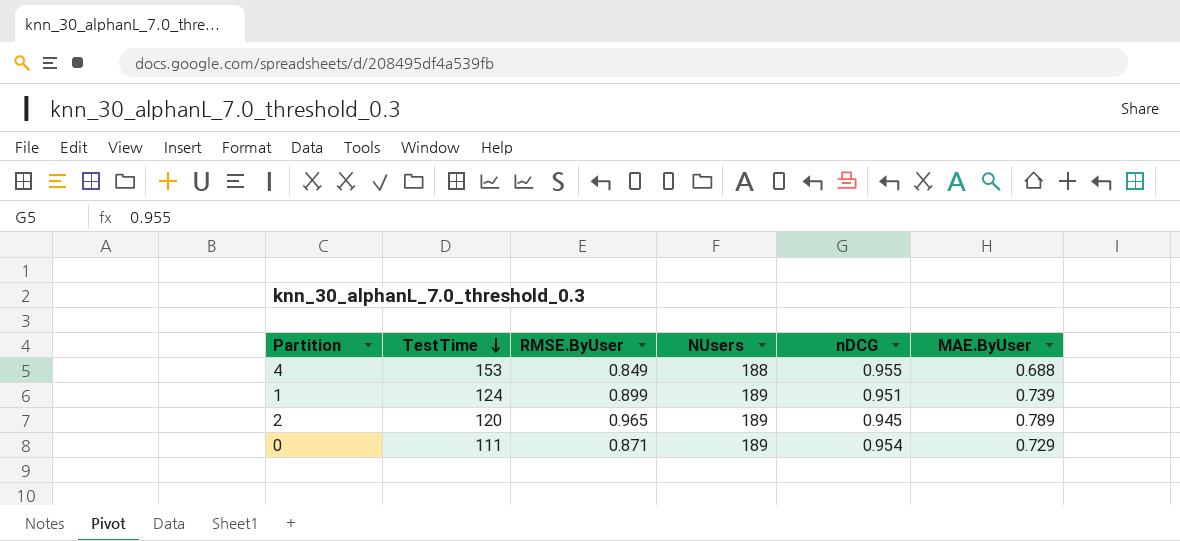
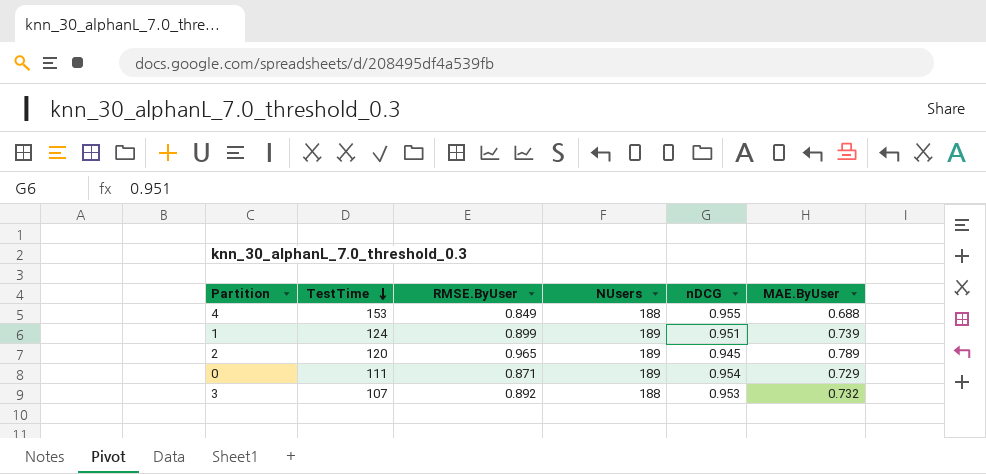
row 3: none -> 107 | 0.892 | 188 | 0.953 | 0.732

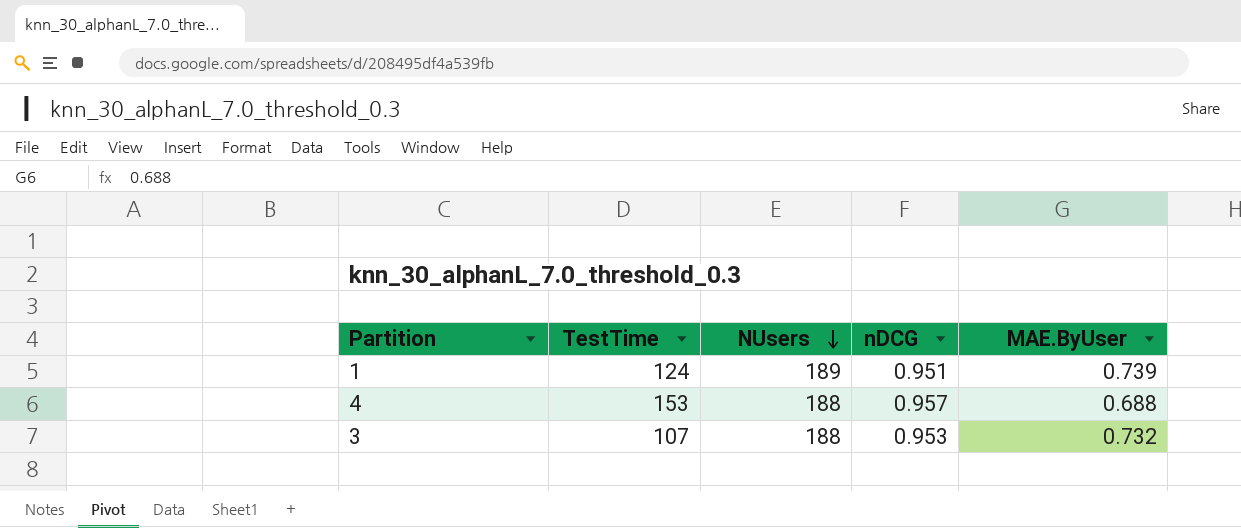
row order: TestTime descending -> NUsers descending
column RMSE.ByUser | position: 3 -> none
row 2: 120 | 0.965 | 189 | 0.945 | 0.789 -> none
row 0: 111 | 0.871 | 189 | 0.954 | 0.729 -> none
4 | nDCG: 0.955 -> 0.957

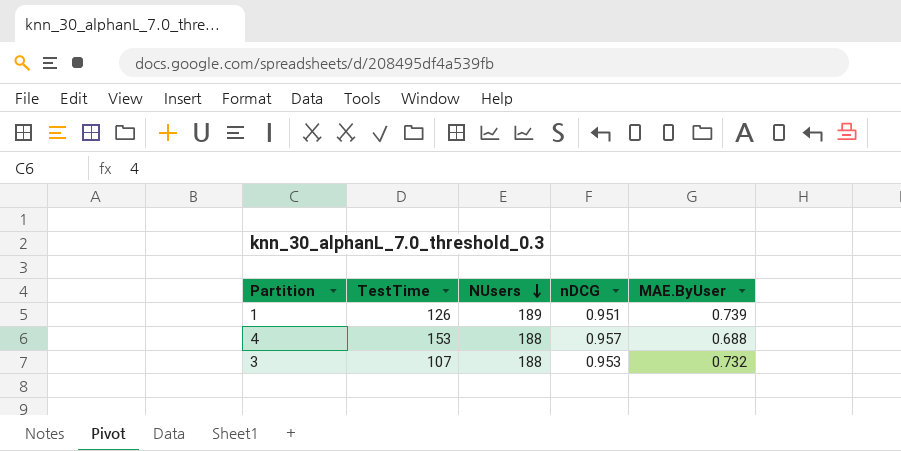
1 | TestTime: 124 -> 126

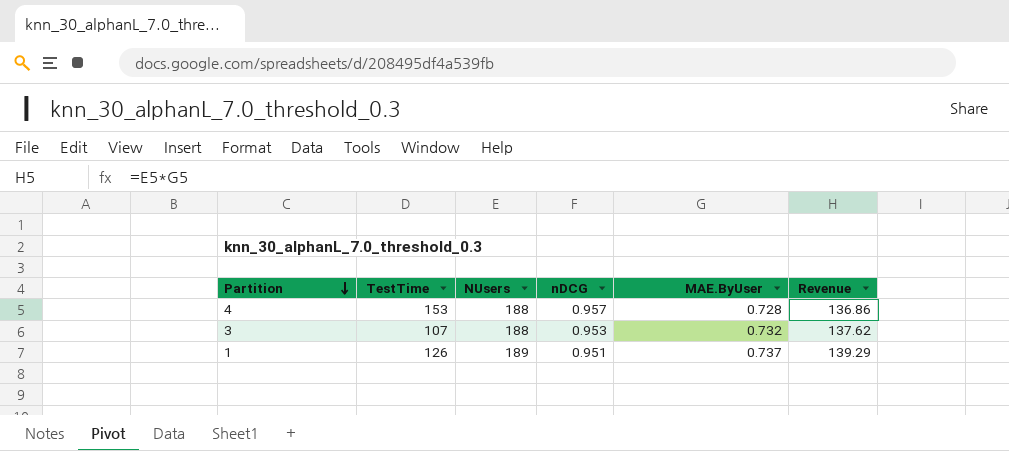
row order: NUsers descending -> Partition descending
column Revenue | formula: none -> [NUsers] * [MAE.ByUser]
4 | MAE.ByUser: 0.688 -> 0.728
1 | MAE.ByUser: 0.739 -> 0.737

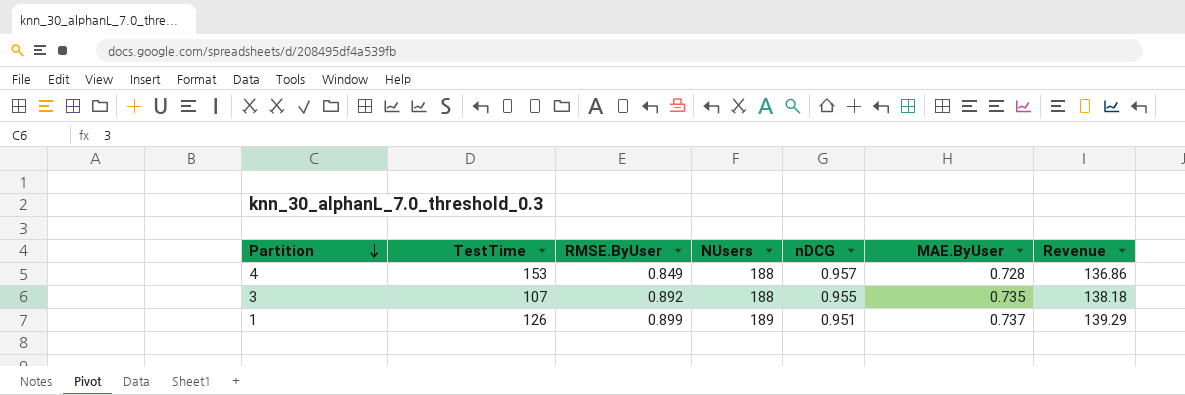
column RMSE.ByUser | position: none -> 3
3 | nDCG: 0.953 -> 0.955
3 | MAE.ByUser: 0.732 -> 0.735
3 | Revenue: 137.62 -> 138.18

